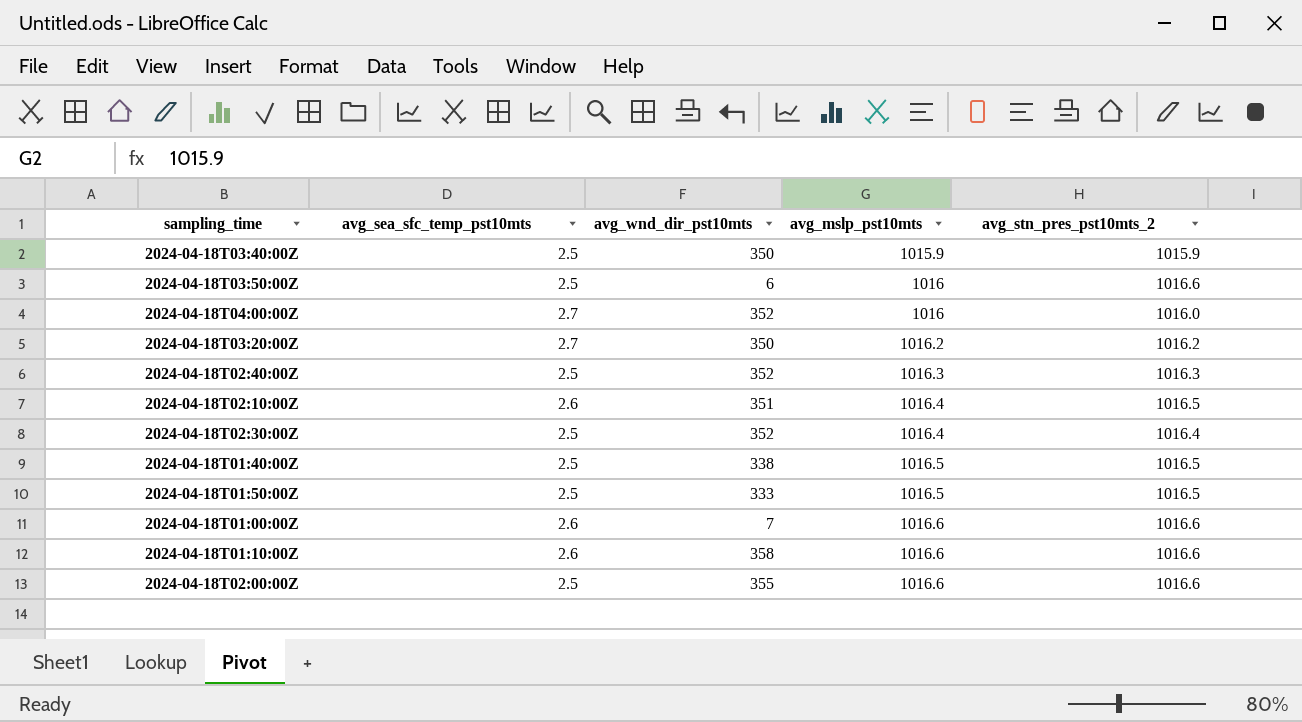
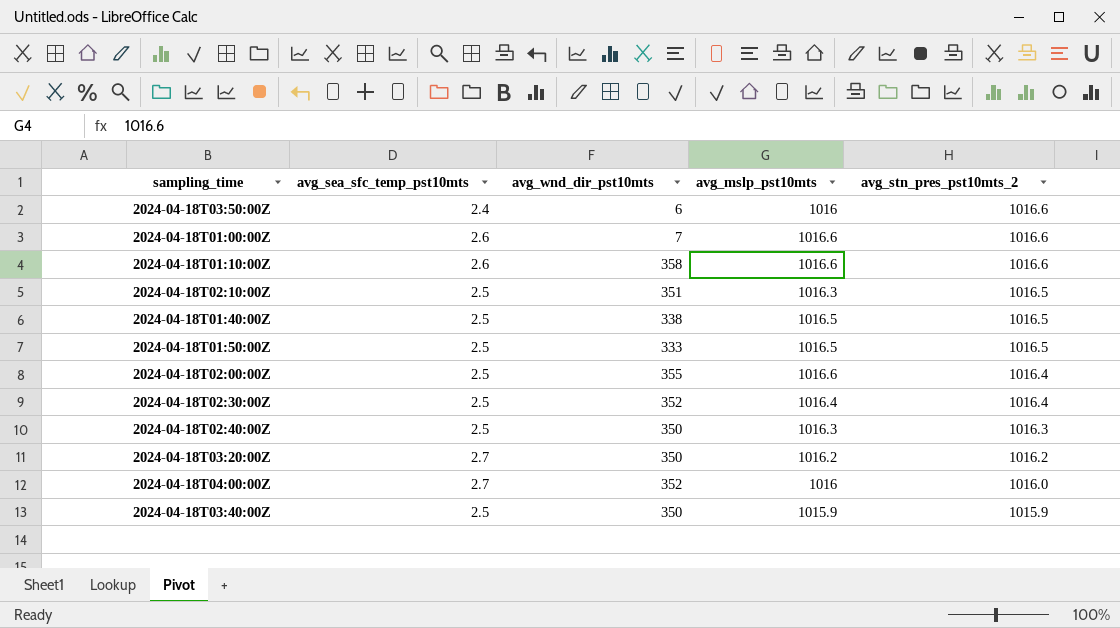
row order: avg_mslp_pst10mts ascending -> avg_stn_pres_pst10mts_2 descending
2024-04-18T03:50:00Z | avg_sea_sfc_temp_pst10mts: 2.5 -> 2.4
2024-04-18T02:10:00Z | avg_sea_sfc_temp_pst10mts: 2.6 -> 2.5
2024-04-18T02:10:00Z | avg_mslp_pst10mts: 1016.4 -> 1016.3
2024-04-18T02:00:00Z | avg_stn_pres_pst10mts_2: 1016.6 -> 1016.4
2024-04-18T02:40:00Z | avg_wnd_dir_pst10mts: 352 -> 350

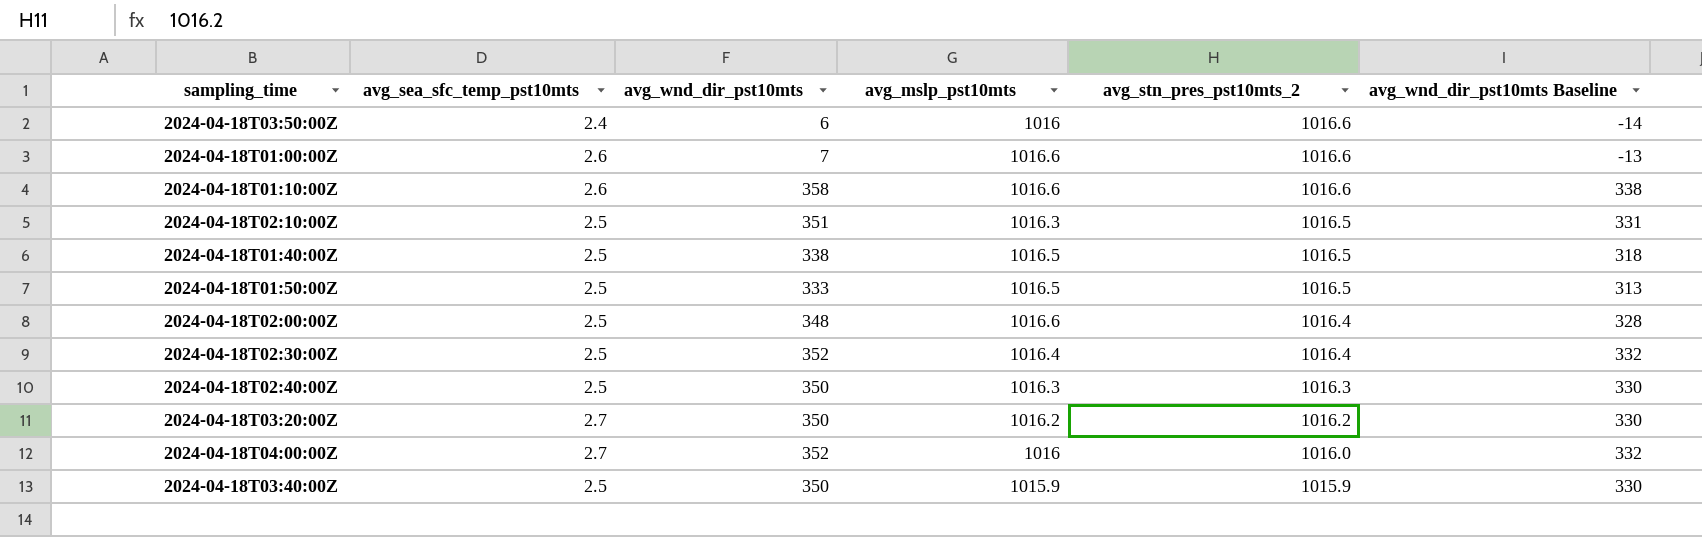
column avg_wnd_dir_pst10mts Baseline | formula: none -> [avg_wnd_dir_pst10mts] - 20
2024-04-18T02:00:00Z | avg_wnd_dir_pst10mts: 355 -> 348

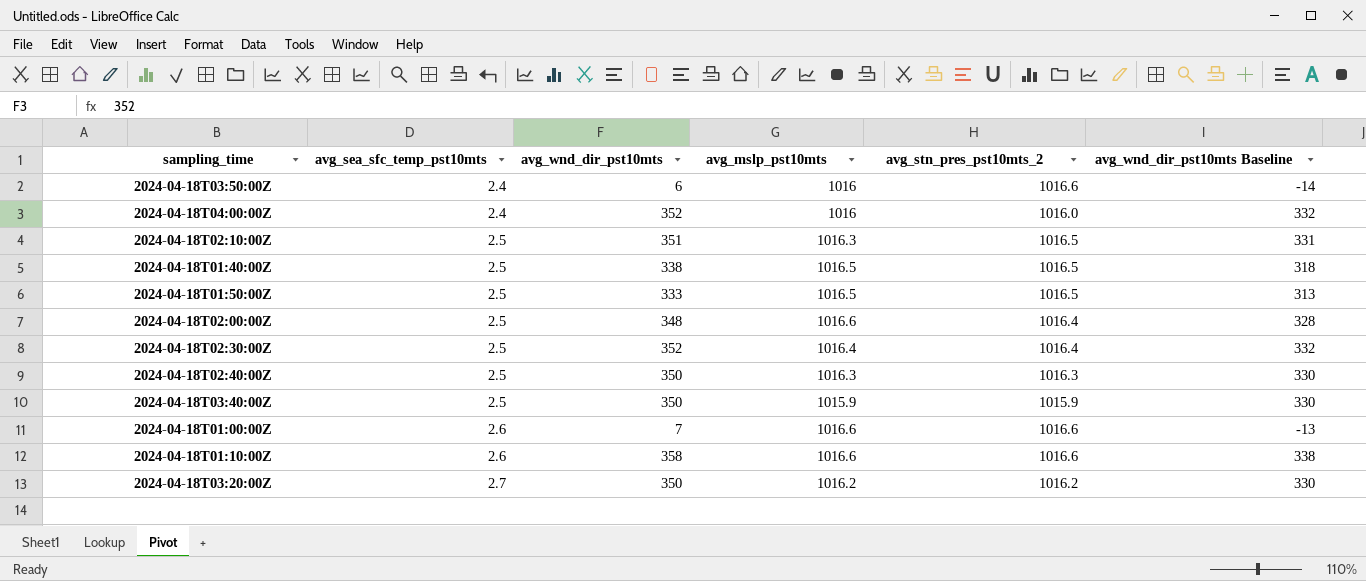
row order: avg_stn_pres_pst10mts_2 descending -> avg_sea_sfc_temp_pst10mts ascending
2024-04-18T04:00:00Z | avg_sea_sfc_temp_pst10mts: 2.7 -> 2.4

